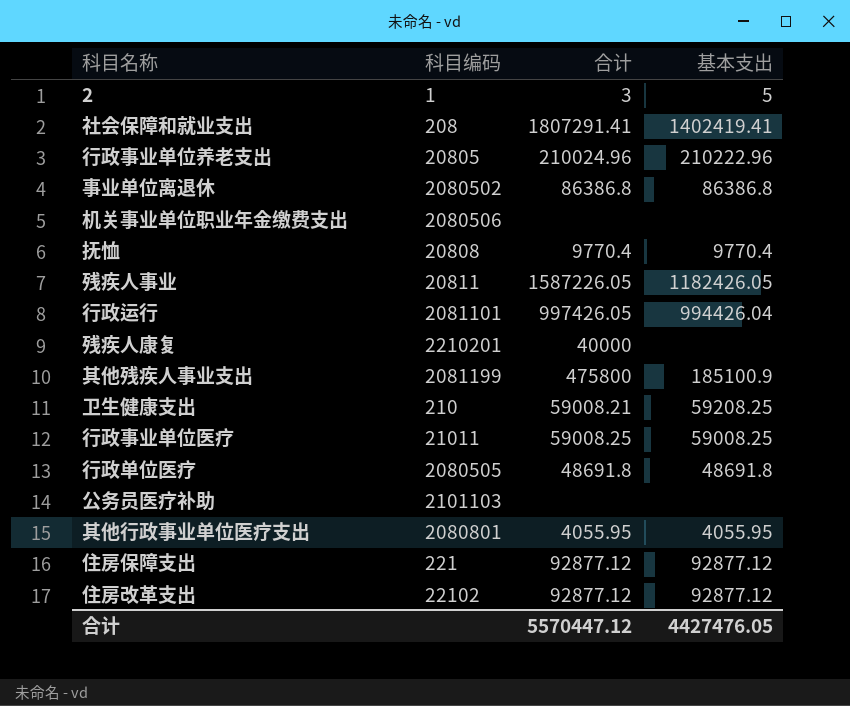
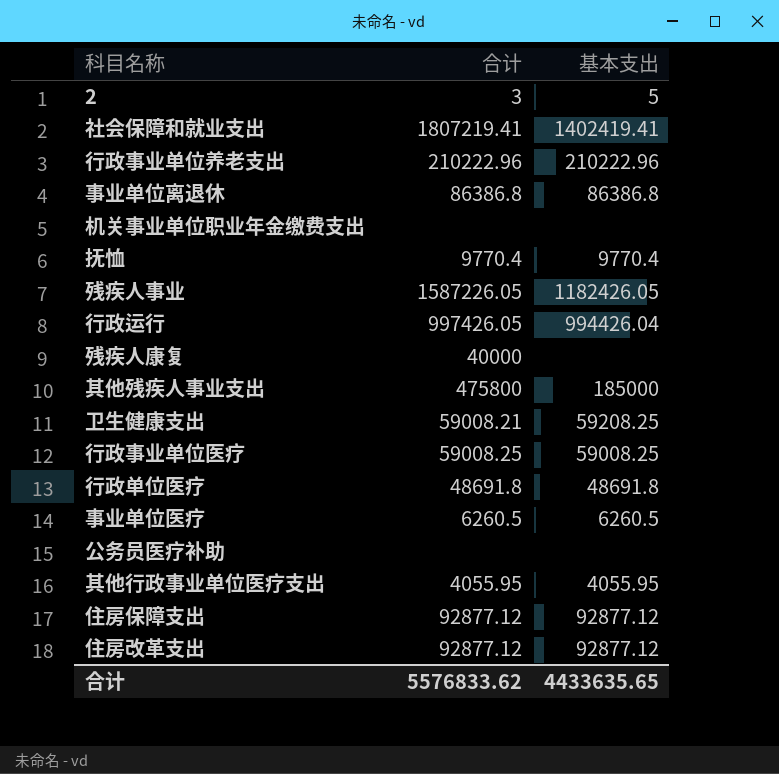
column 科目编码 | position: 2 -> none
社会保障和就业支出 | 合计: 1807291.41 -> 1807219.41
行政事业单位养老支出 | 合计: 210024.96 -> 210222.96
其他残疾人事业支出 | 基本支出: 185100.9 -> 185000
row 事业单位医疗: none -> 6260.5 | 6260.5
合计 | 合计: 5570447.12 -> 5576833.62
合计 | 基本支出: 4427476.05 -> 4433635.65

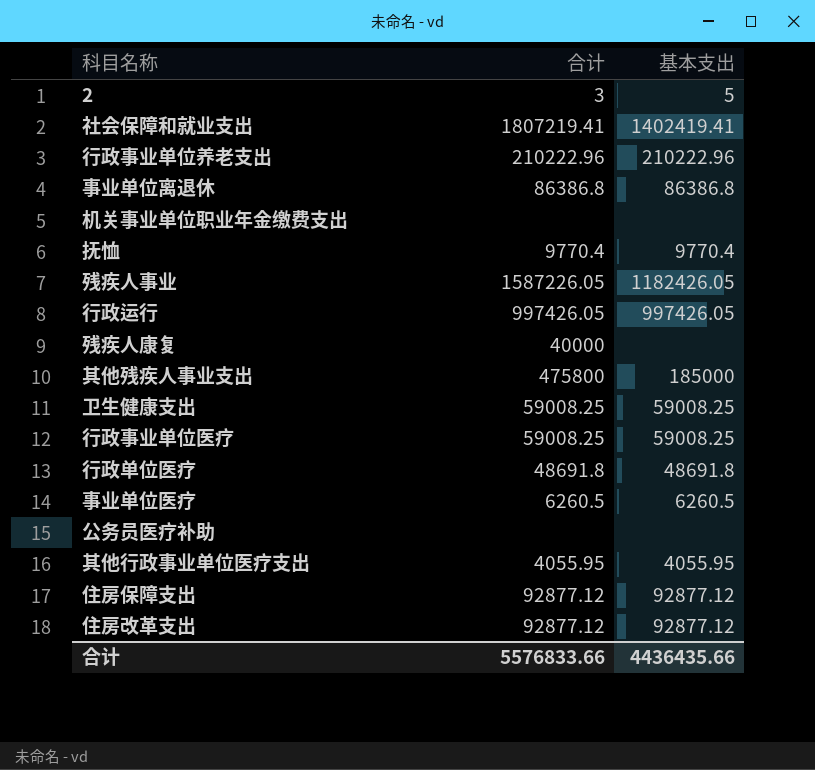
行政运行 | 基本支出: 994426.04 -> 997426.05
卫生健康支出 | 合计: 59008.21 -> 59008.25
卫生健康支出 | 基本支出: 59208.25 -> 59008.25
合计 | 合计: 5576833.62 -> 5576833.66
合计 | 基本支出: 4433635.65 -> 4436435.66

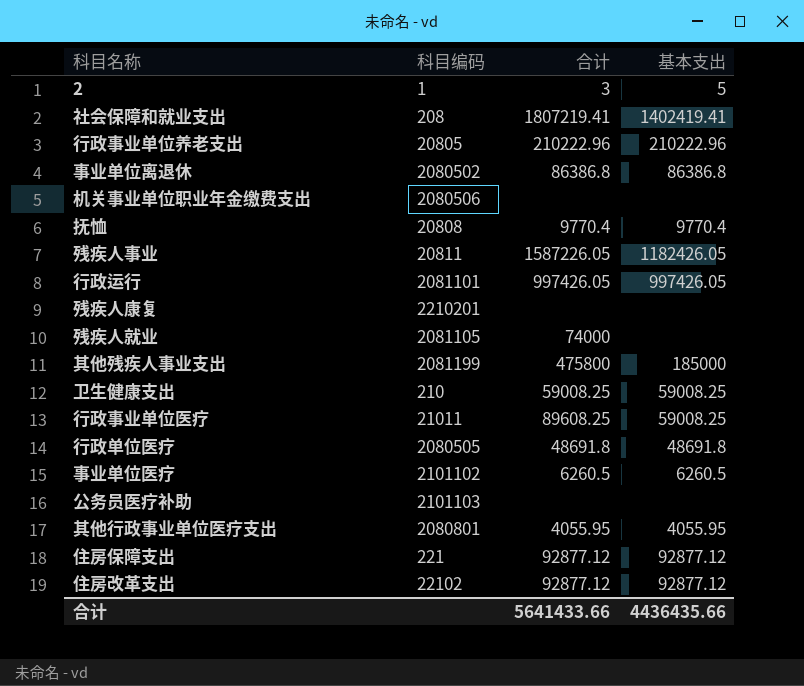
column 科目编码 | position: none -> 2
残疾人康复 | 合计: 40000 -> none
row 残疾人就业: none -> 2081105 | 74000 | none
行政事业单位医疗 | 合计: 59008.25 -> 89608.25
合计 | 合计: 5576833.66 -> 5641433.66

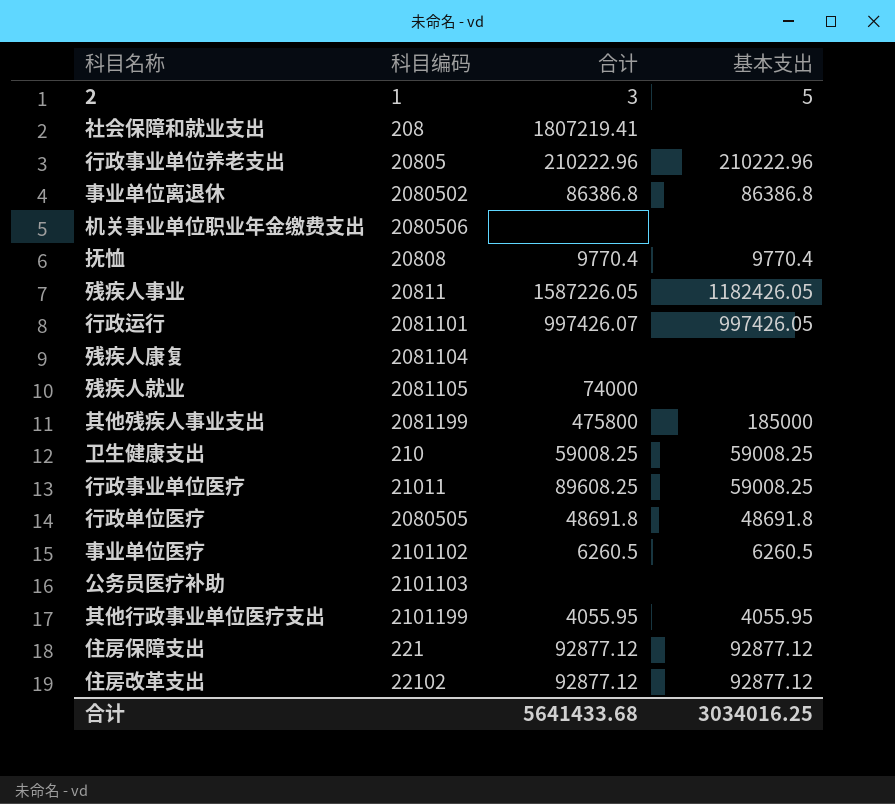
社会保障和就业支出 | 基本支出: 1402419.41 -> none
行政运行 | 合计: 997426.05 -> 997426.07
残疾人康复 | 科目编码: 2210201 -> 2081104
其他行政事业单位医疗支出 | 科目编码: 2080801 -> 2101199
合计 | 合计: 5641433.66 -> 5641433.68
合计 | 基本支出: 4436435.66 -> 3034016.25

